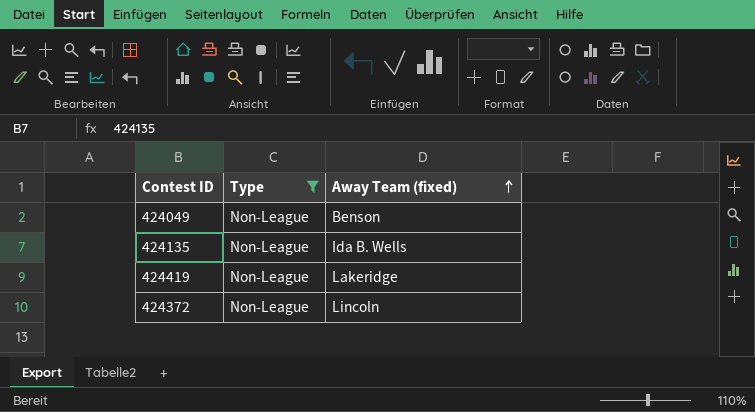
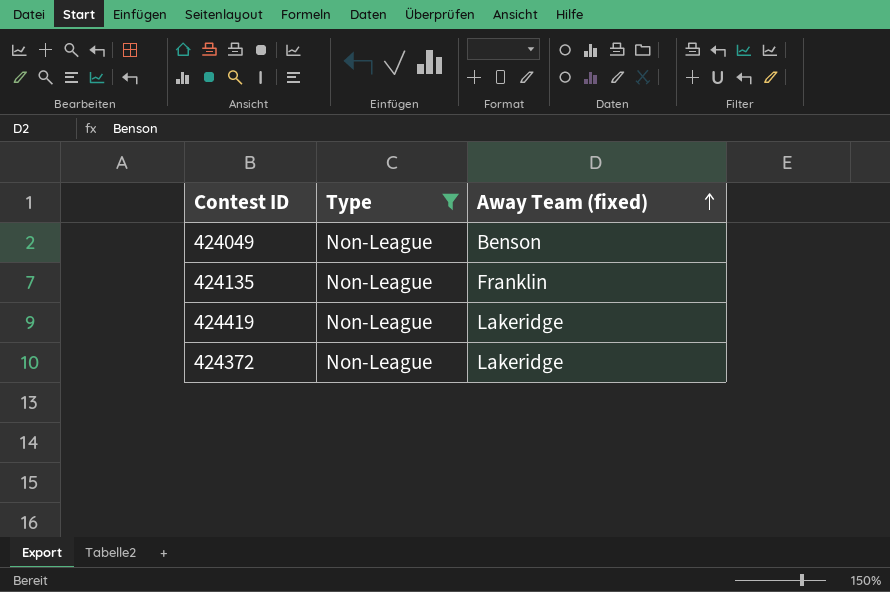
424135 | Away Team (fixed): Ida B. Wells -> Franklin
424372 | Away Team (fixed): Lincoln -> Lakeridge

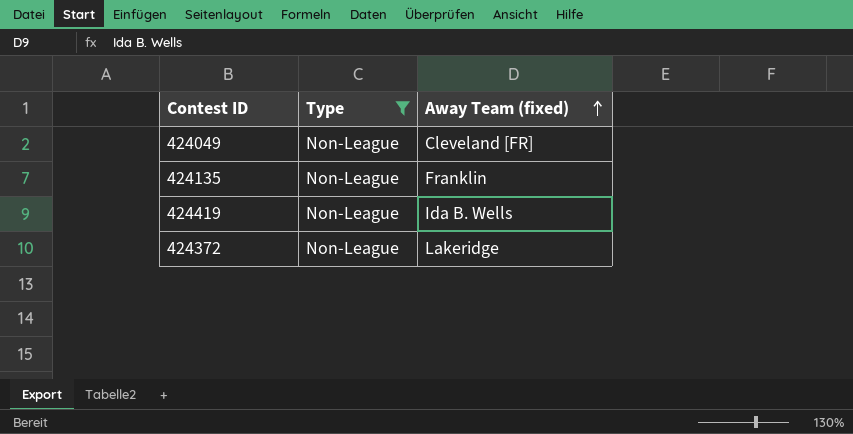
424049 | Away Team (fixed): Benson -> Cleveland [FR]
424419 | Away Team (fixed): Lakeridge -> Ida B. Wells

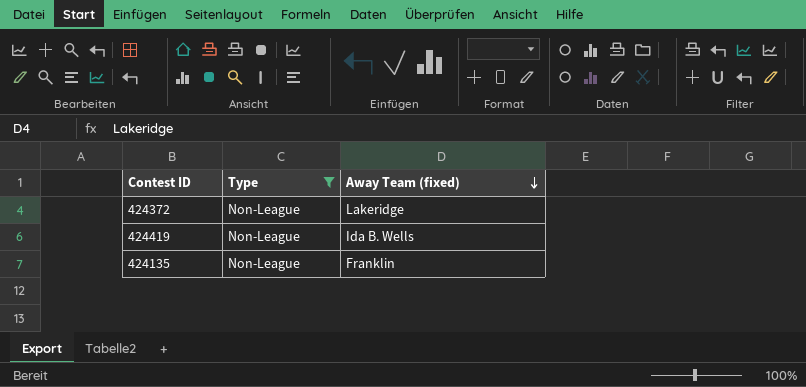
row order: Away Team (fixed) ascending -> Away Team (fixed) descending
row 424049: Non-League | Cleveland [FR] -> none

